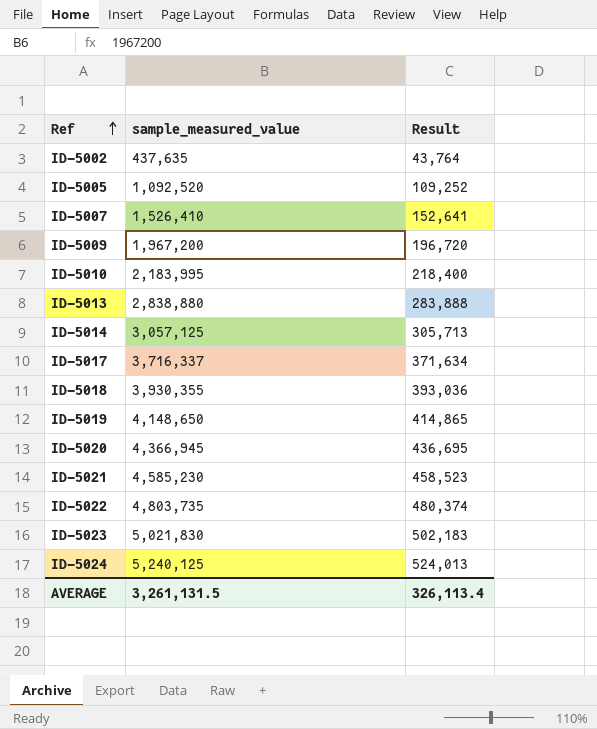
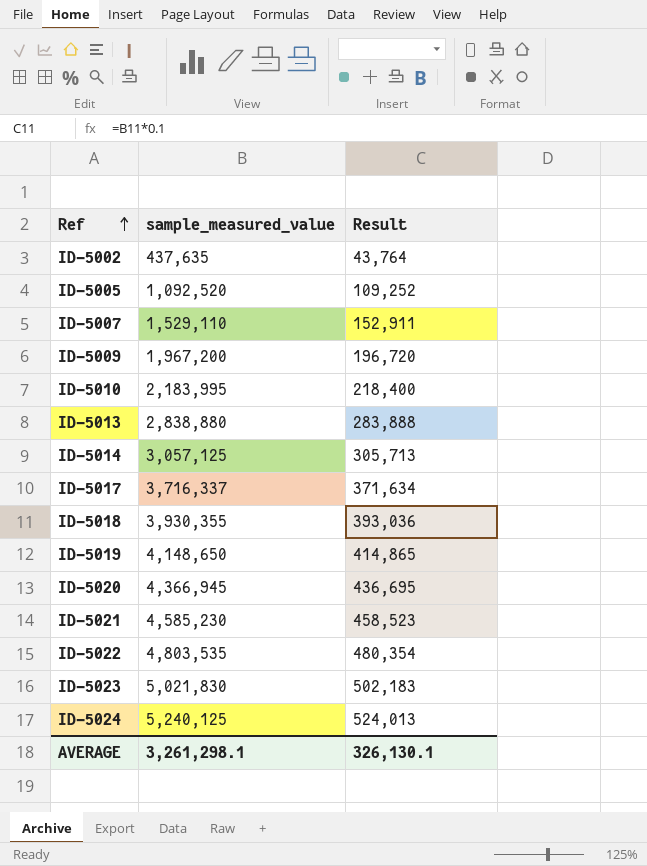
ID-5007 | sample_measured_value: 1,526,410 -> 1,529,110
ID-5007 | Result: 152,641 -> 152,911
ID-5022 | sample_measured_value: 4,803,735 -> 4,803,535
ID-5022 | Result: 480,374 -> 480,354
AVERAGE | sample_measured_value: 3,261,131.5 -> 3,261,298.1
AVERAGE | Result: 326,113.4 -> 326,130.1

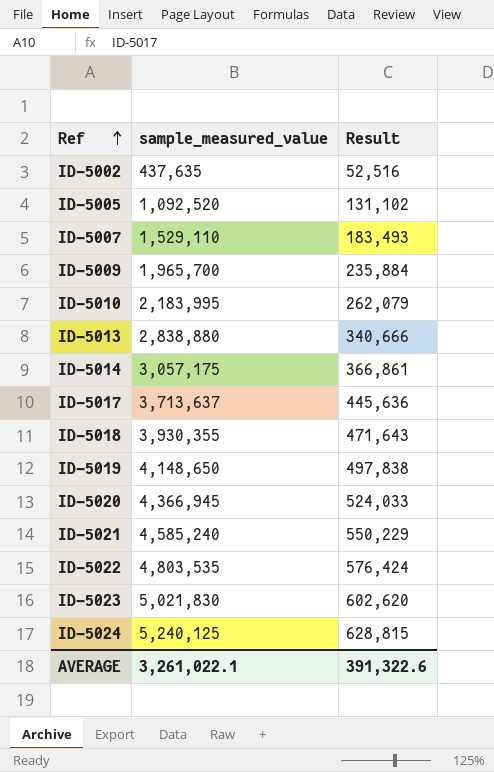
column Result | formula: [sample_measured_value] * 0.1 -> [sample_measured_value] * 0.12
ID-5009 | sample_measured_value: 1,967,200 -> 1,965,700
ID-5014 | sample_measured_value: 3,057,125 -> 3,057,175
ID-5017 | sample_measured_value: 3,716,337 -> 3,713,637
ID-5021 | sample_measured_value: 4,585,230 -> 4,585,240
AVERAGE | sample_measured_value: 3,261,298.1 -> 3,261,022.1
AVERAGE | Result: 326,130.1 -> 391,322.6

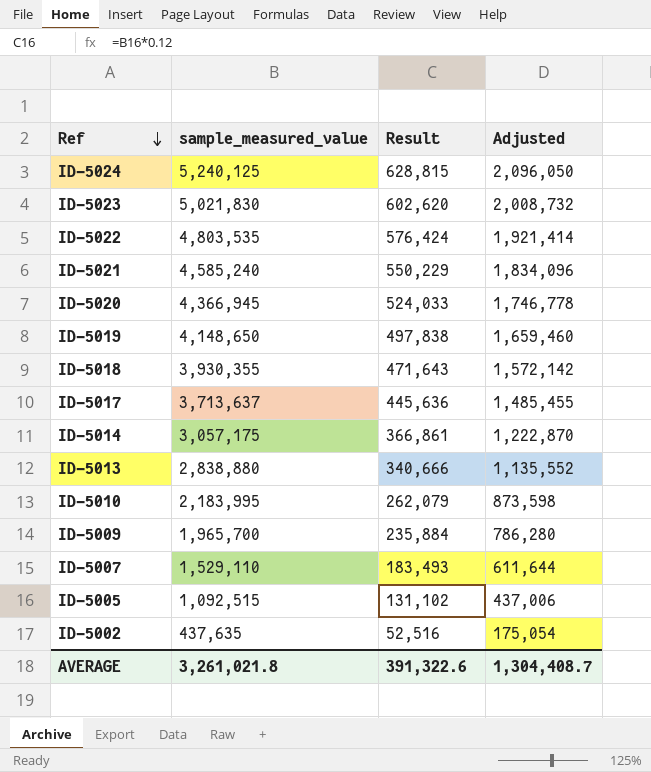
row order: Ref ascending -> Ref descending
column Adjusted | formula: none -> [sample_measured_value] * 0.4
ID-5005 | sample_measured_value: 1,092,520 -> 1,092,515
AVERAGE | sample_measured_value: 3,261,022.1 -> 3,261,021.8

